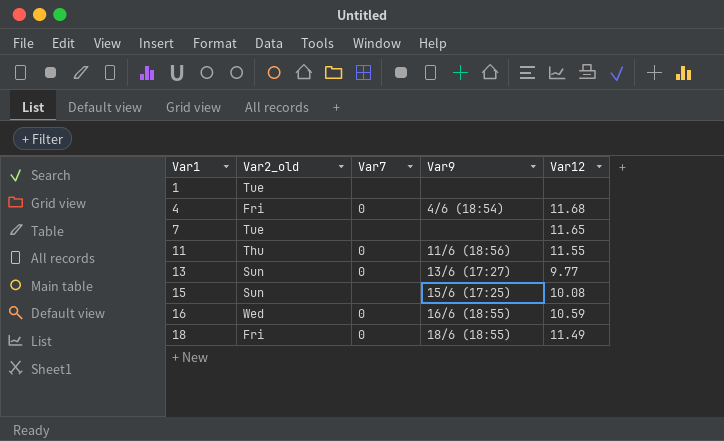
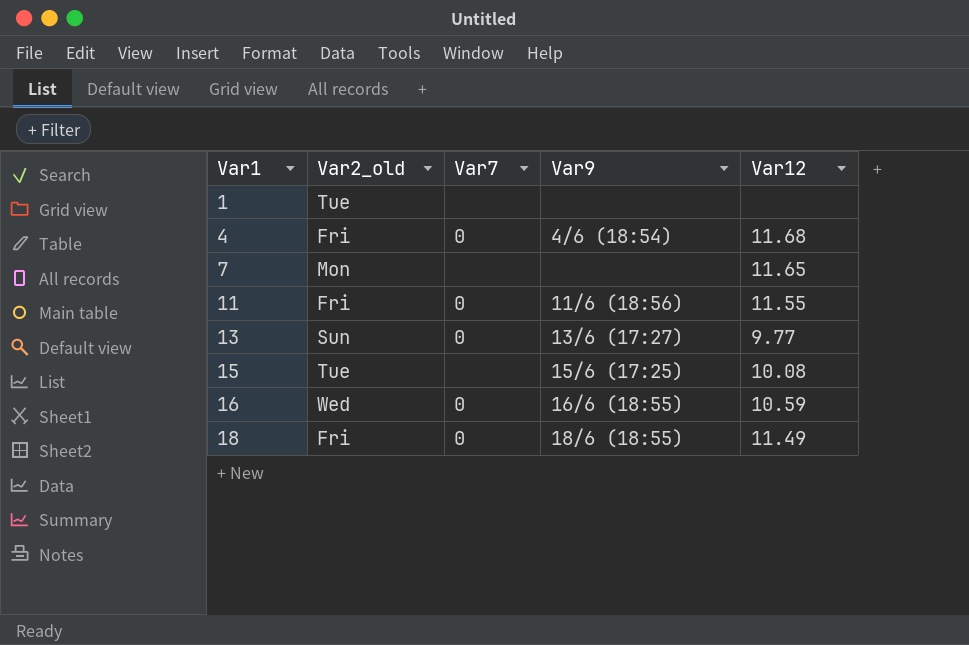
7 | Var2_old: Tue -> Mon
11 | Var2_old: Thu -> Fri
15 | Var2_old: Sun -> Tue

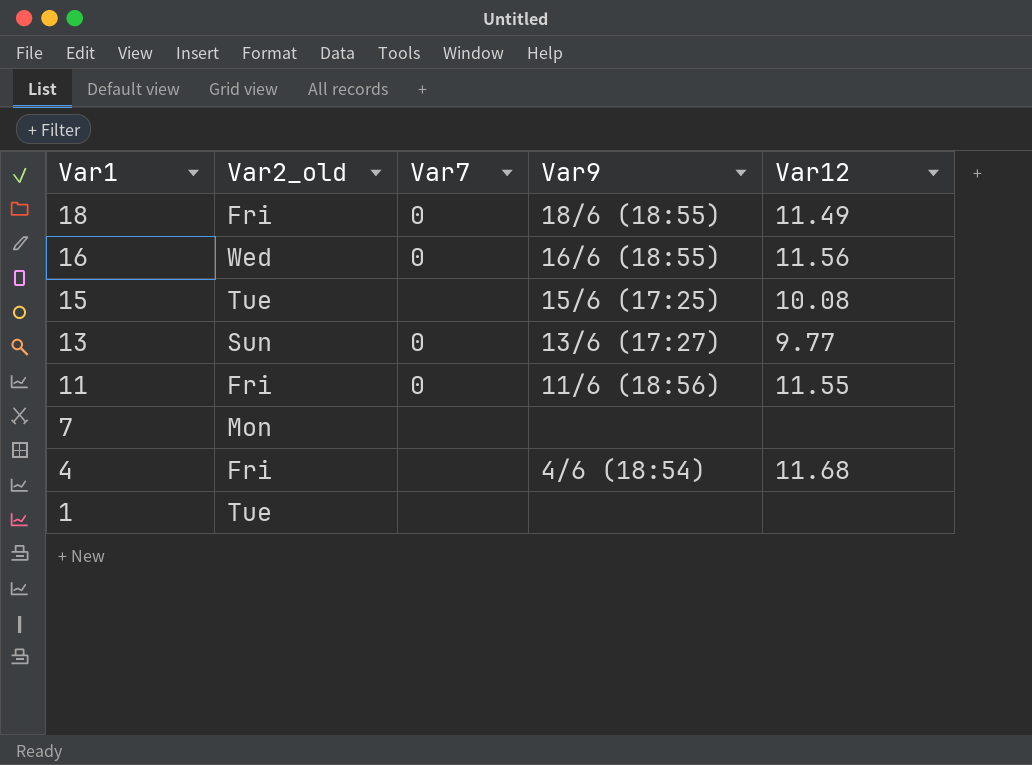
row order: Var1 ascending -> Var1 descending
16 | Var12: 10.59 -> 11.56
7 | Var12: 11.65 -> none
4 | Var7: 0 -> none

